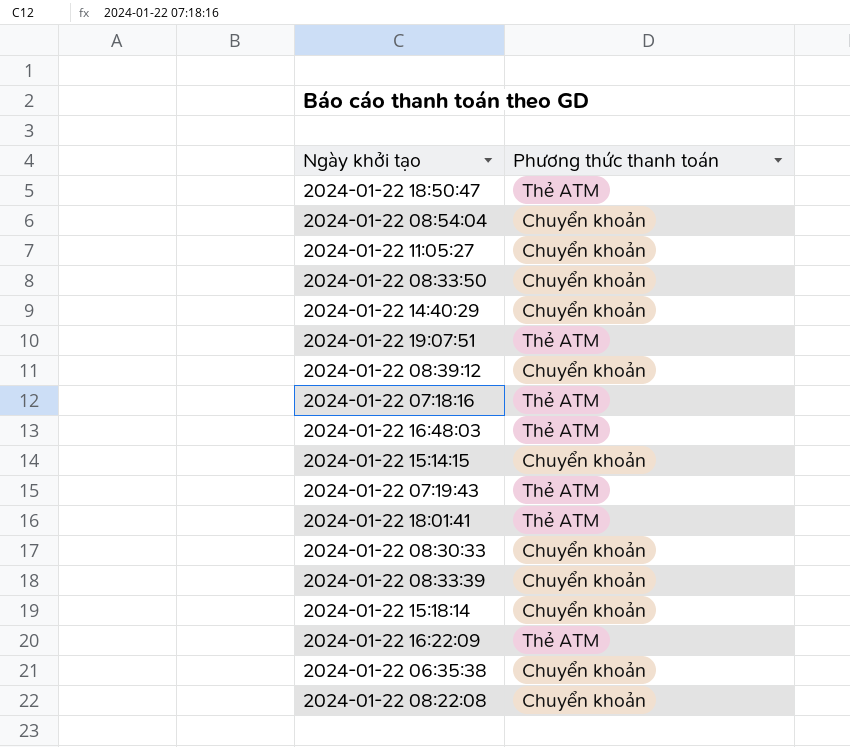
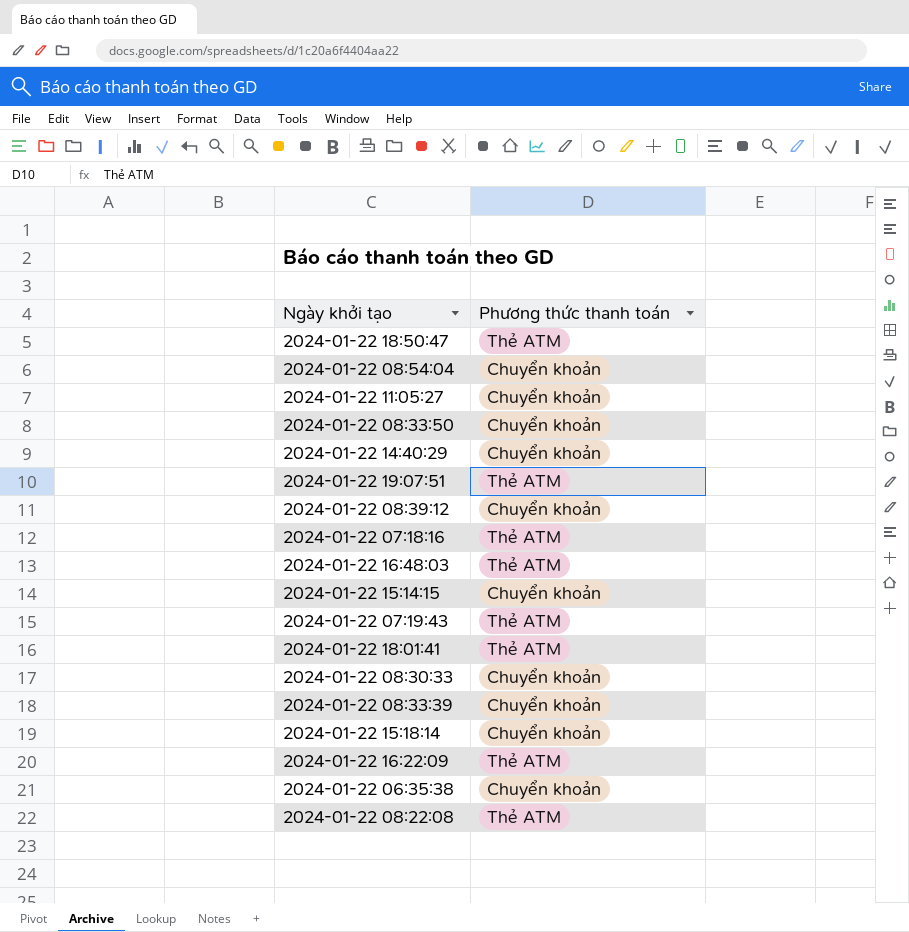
2024-01-22 08:22:08 | Phương thức thanh toán: Chuyển khoản -> Thẻ ATM

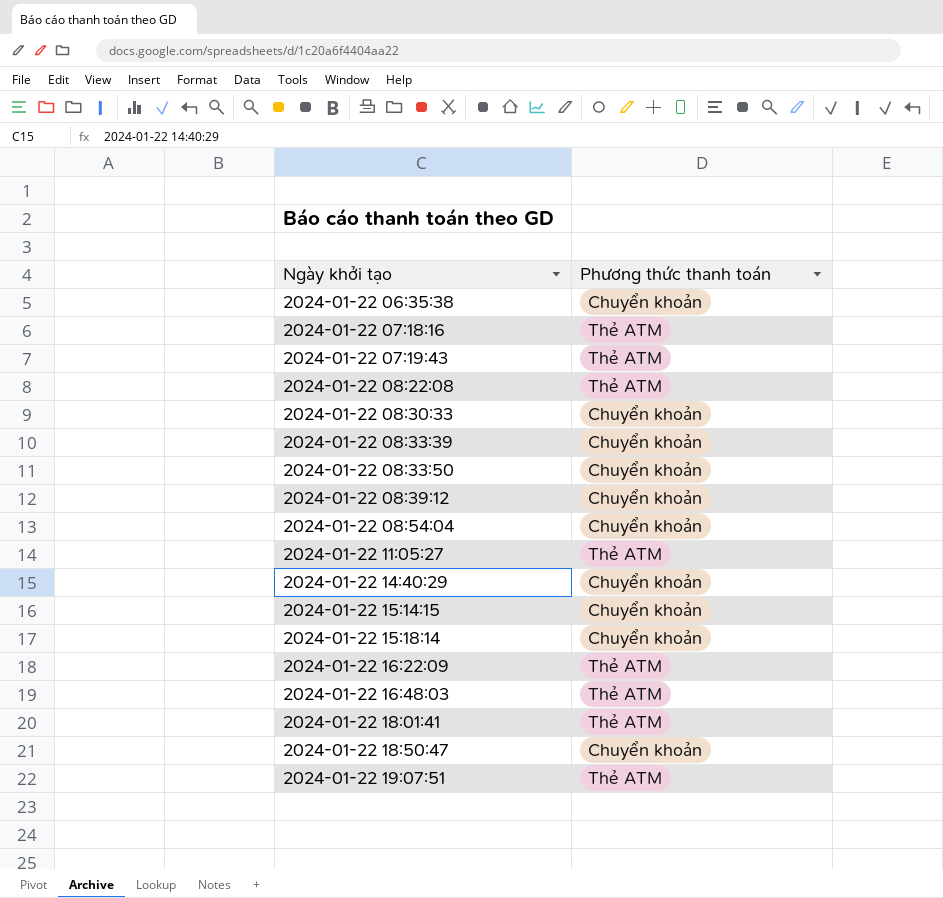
row order: none -> Ngày khởi tạo ascending
2024-01-22 11:05:27 | Phương thức thanh toán: Chuyển khoản -> Thẻ ATM
2024-01-22 18:50:47 | Phương thức thanh toán: Thẻ ATM -> Chuyển khoản

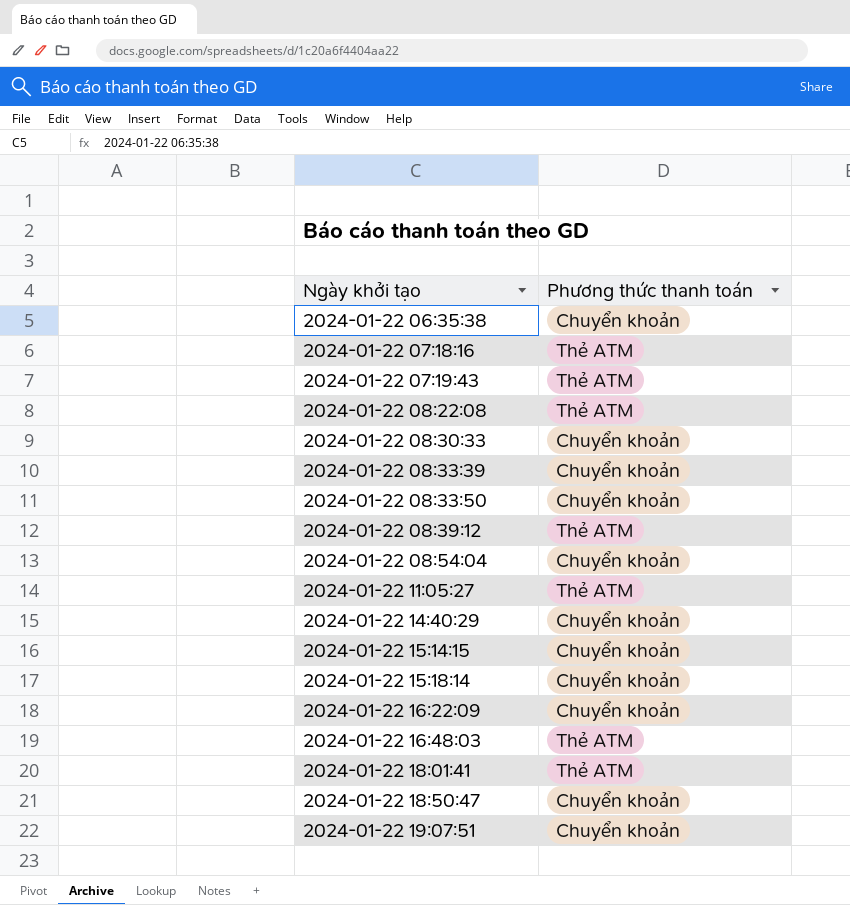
2024-01-22 08:39:12 | Phương thức thanh toán: Chuyển khoản -> Thẻ ATM
2024-01-22 16:22:09 | Phương thức thanh toán: Thẻ ATM -> Chuyển khoản
2024-01-22 19:07:51 | Phương thức thanh toán: Thẻ ATM -> Chuyển khoản

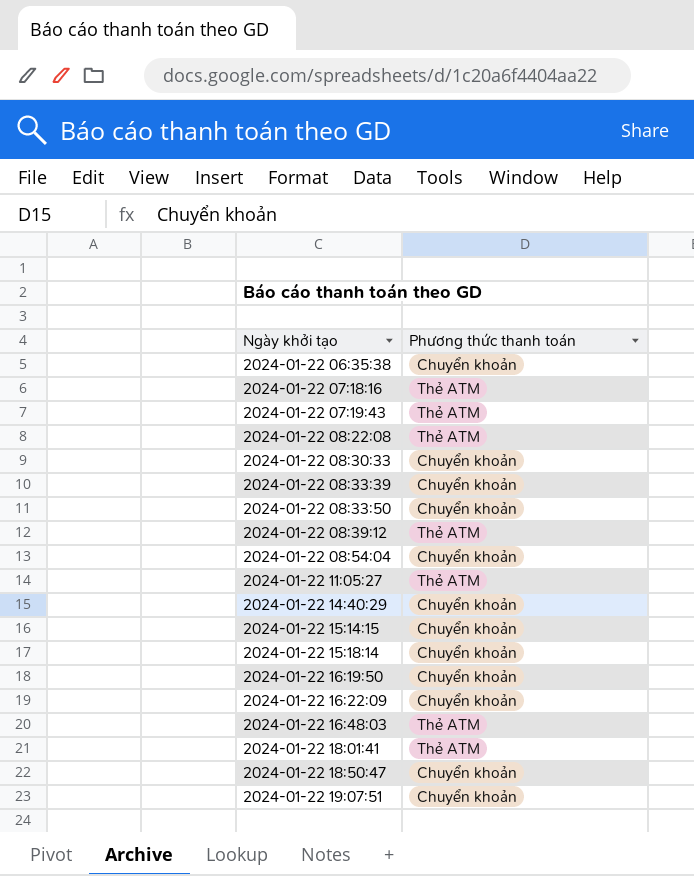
row 2024-01-22 16:19:50: none -> Chuyển khoản

